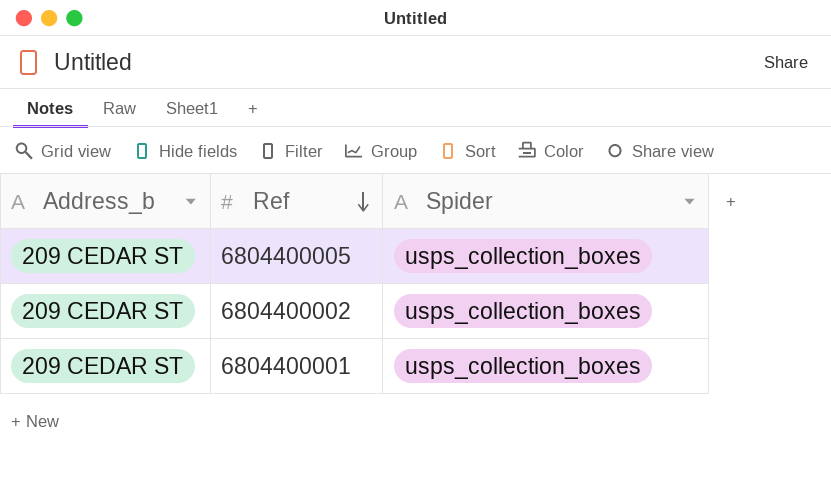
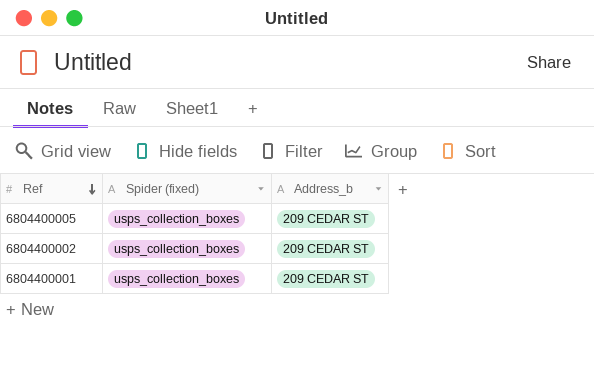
column name: Spider -> Spider (fixed)
column Address_b | position: 1 -> 3

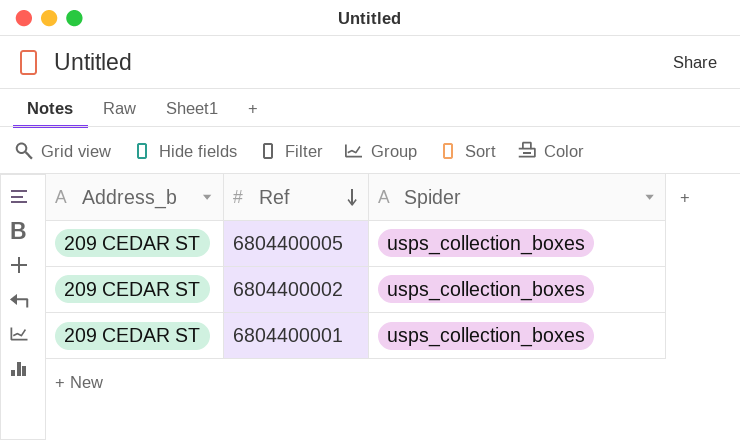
column Address_b | position: 3 -> 1
column name: Spider (fixed) -> Spider

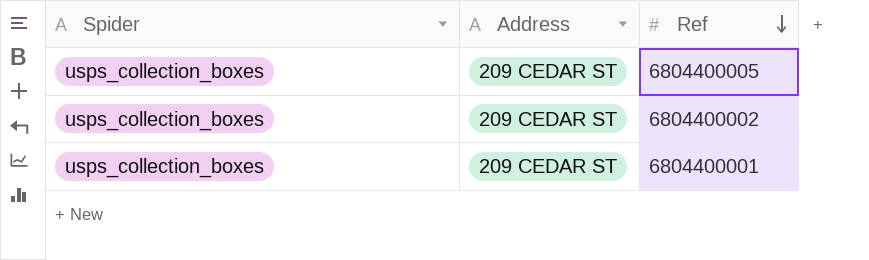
column Spider | position: 3 -> 1
column name: Address_b -> Address

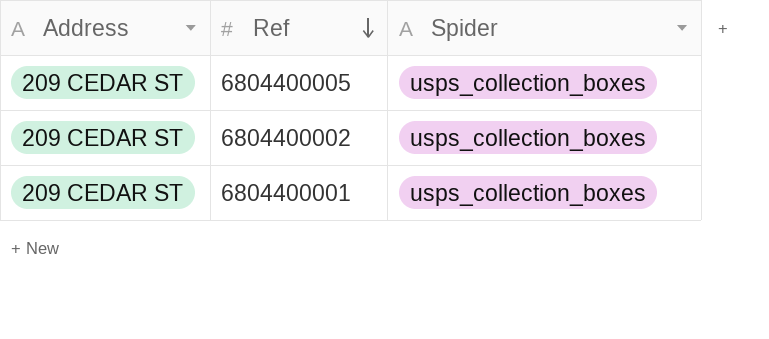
column Spider | position: 1 -> 3

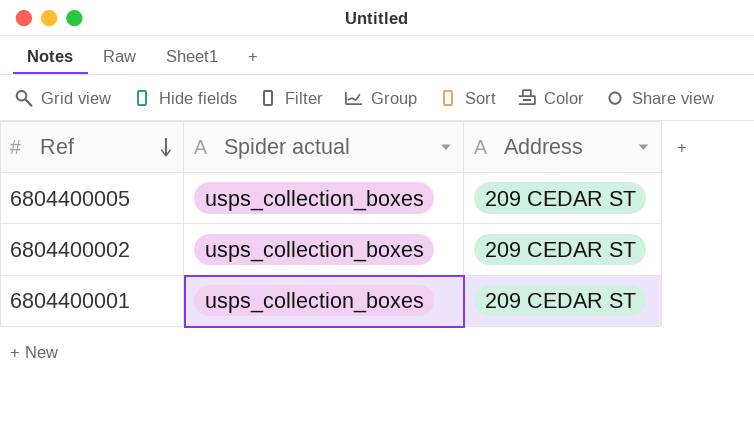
column name: Spider -> Spider actual
column Address | position: 1 -> 3

